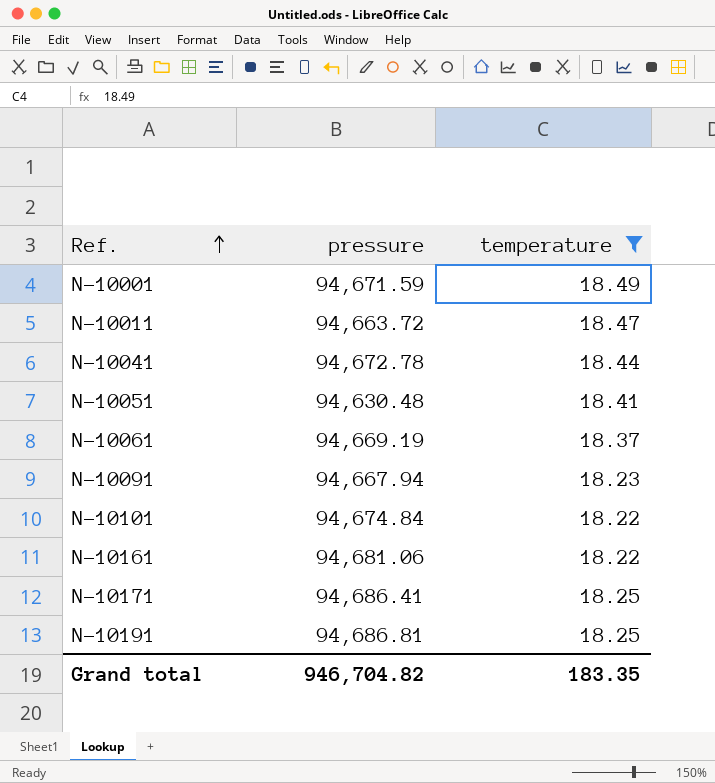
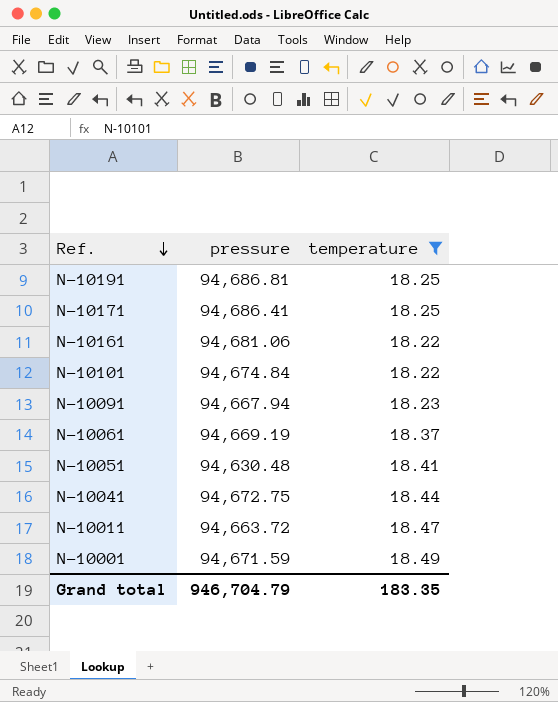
row order: Ref. ascending -> Ref. descending
N-10041 | pressure: 94,672.78 -> 94,672.75
Grand total | pressure: 946,704.82 -> 946,704.79

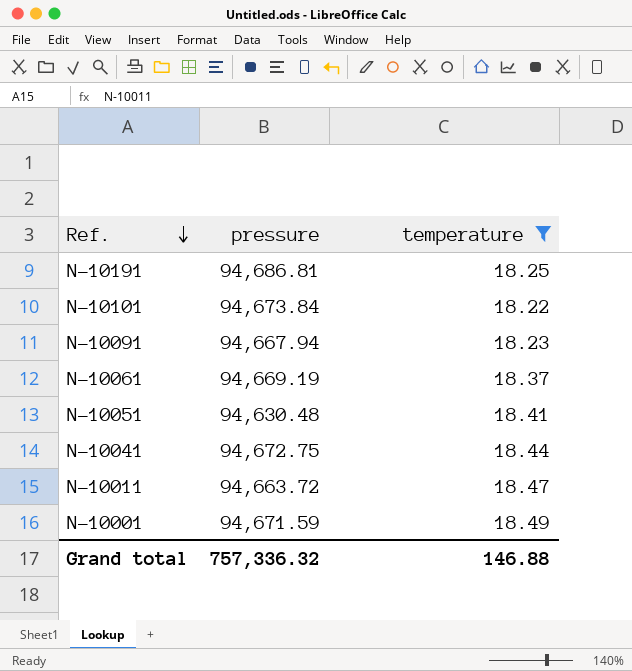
row N-10171: 94,686.41 | 18.25 -> none
row N-10161: 94,681.06 | 18.22 -> none
N-10101 | pressure: 94,674.84 -> 94,673.84
Grand total | pressure: 946,704.79 -> 757,336.32
Grand total | temperature: 183.35 -> 146.88

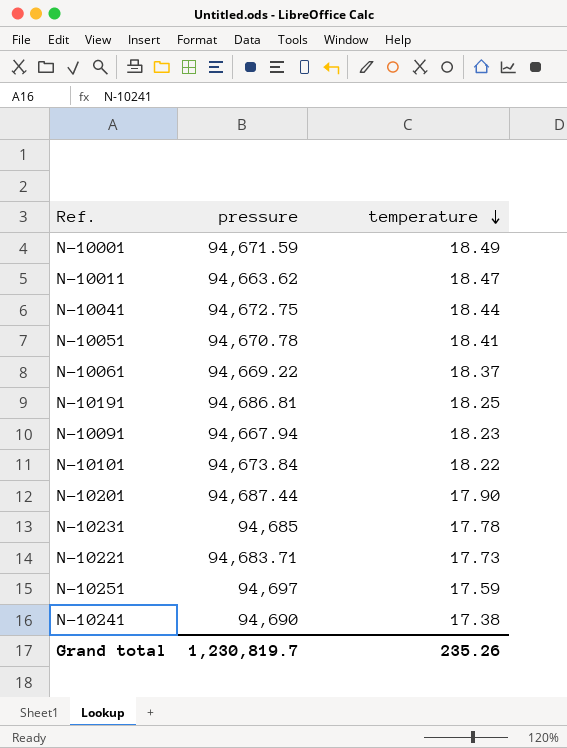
filter: temperature >= 18.22 -> none
row order: Ref. descending -> temperature descending
N-10011 | pressure: 94,663.72 -> 94,663.62
N-10051 | pressure: 94,630.48 -> 94,670.78
N-10061 | pressure: 94,669.19 -> 94,669.22
Grand total | pressure: 757,336.32 -> 1,230,819.7
Grand total | temperature: 146.88 -> 235.26

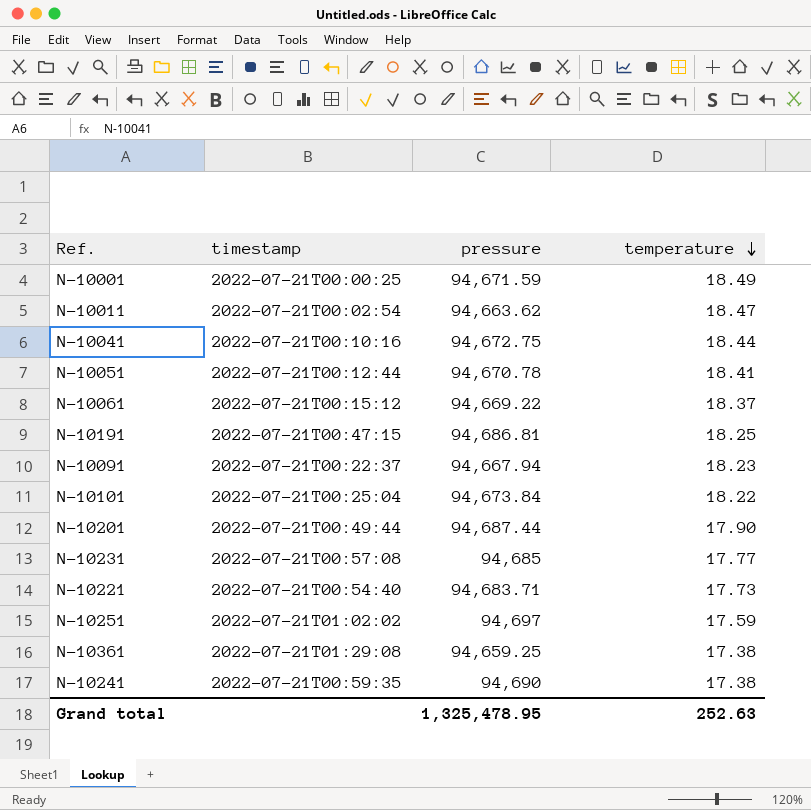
column timestamp | position: none -> 2
N-10231 | temperature: 17.78 -> 17.77
row N-10361: none -> 2022-07-21T01:29:08 | 94,659.25 | 17.38
Grand total | pressure: 1,230,819.7 -> 1,325,478.95
Grand total | temperature: 235.26 -> 252.63

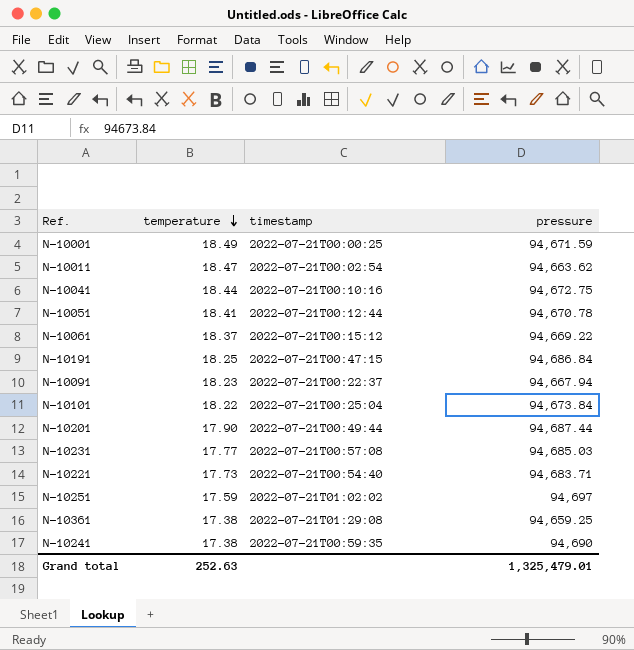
column temperature | position: 4 -> 2
N-10191 | pressure: 94,686.81 -> 94,686.84
N-10231 | pressure: 94,685 -> 94,685.03
Grand total | pressure: 1,325,478.95 -> 1,325,479.01

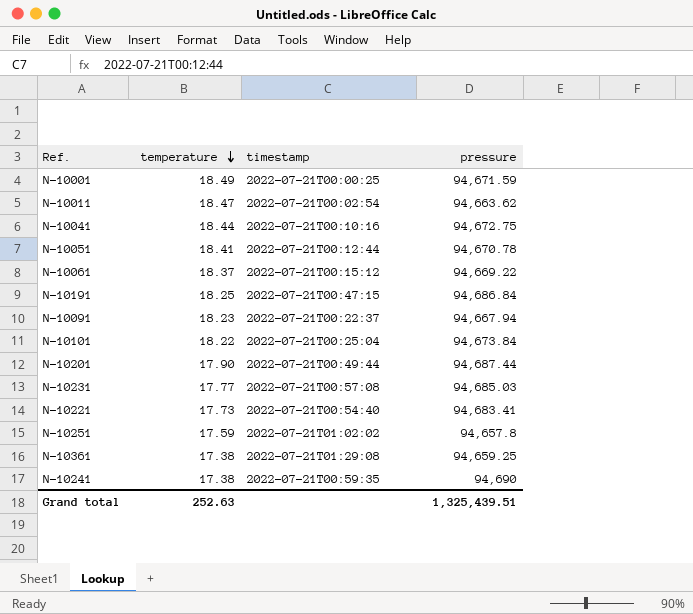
N-10221 | pressure: 94,683.71 -> 94,683.41
N-10251 | pressure: 94,697 -> 94,657.8
Grand total | pressure: 1,325,479.01 -> 1,325,439.51

